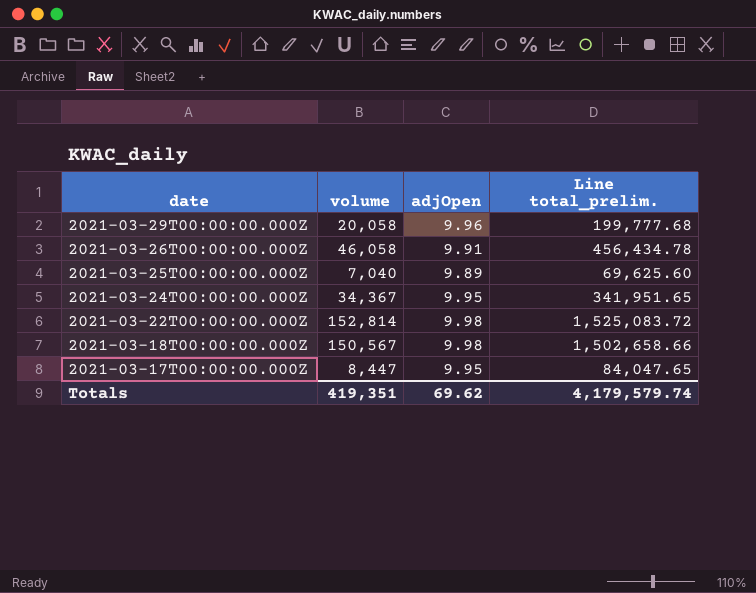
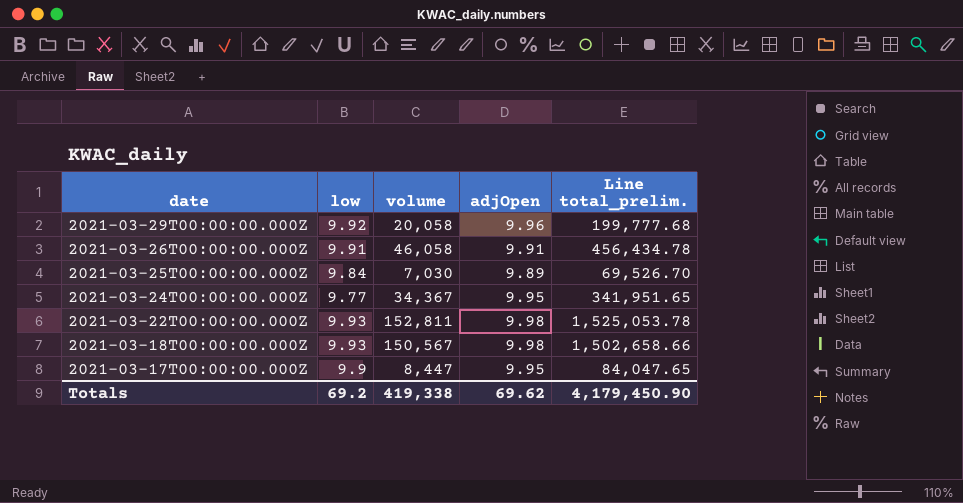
column low | position: none -> 2
2021-03-25T00:00:00.000Z | volume: 7,040 -> 7,030
2021-03-25T00:00:00.000Z | Line total_prelim.: 69,625.60 -> 69,526.70
2021-03-22T00:00:00.000Z | volume: 152,814 -> 152,811
2021-03-22T00:00:00.000Z | Line total_prelim.: 1,525,083.72 -> 1,525,053.78
Totals | volume: 419,351 -> 419,338
Totals | Line total_prelim.: 4,179,579.74 -> 4,179,450.90

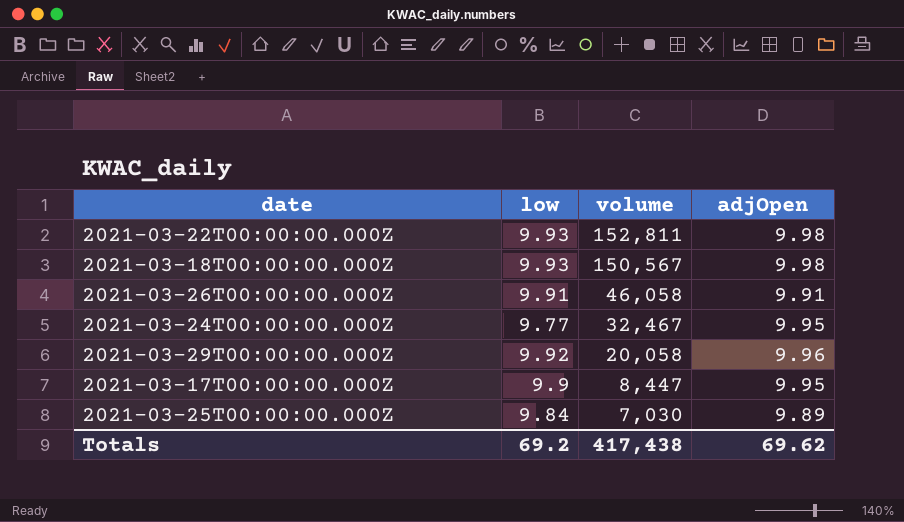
row order: date descending -> volume descending
column Line total_prelim. | formula: [volume] * [adjOpen] -> none
2021-03-24T00:00:00.000Z | volume: 34,367 -> 32,467
Totals | volume: 419,338 -> 417,438

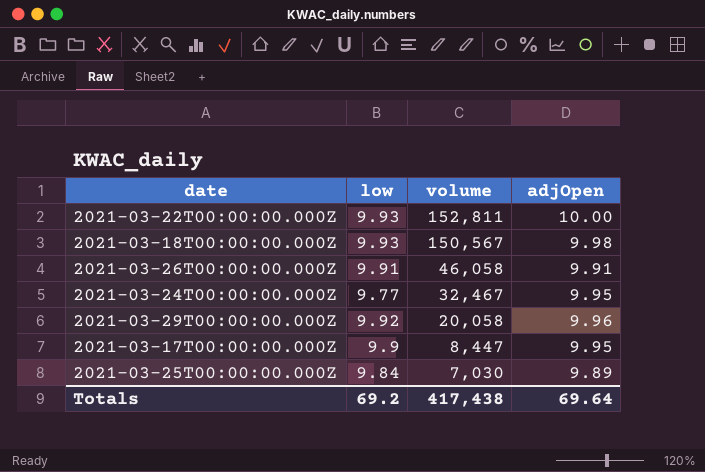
2021-03-22T00:00:00.000Z | adjOpen: 9.98 -> 10.00
Totals | adjOpen: 69.62 -> 69.64

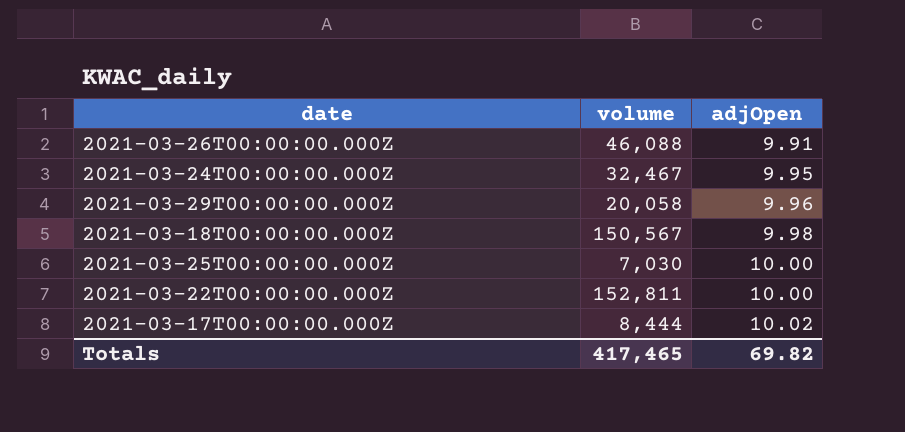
row order: volume descending -> adjOpen ascending
column low | position: 2 -> none
2021-03-26T00:00:00.000Z | volume: 46,058 -> 46,088
2021-03-25T00:00:00.000Z | adjOpen: 9.89 -> 10.00
2021-03-17T00:00:00.000Z | volume: 8,447 -> 8,444
2021-03-17T00:00:00.000Z | adjOpen: 9.95 -> 10.02
Totals | volume: 417,438 -> 417,465
Totals | adjOpen: 69.64 -> 69.82

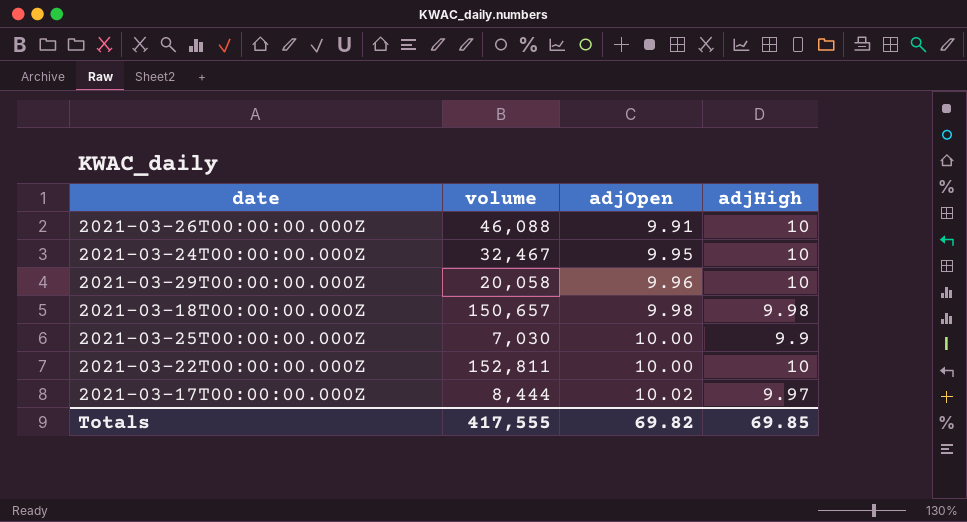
column adjHigh | position: none -> 4
2021-03-18T00:00:00.000Z | volume: 150,567 -> 150,657
Totals | volume: 417,465 -> 417,555

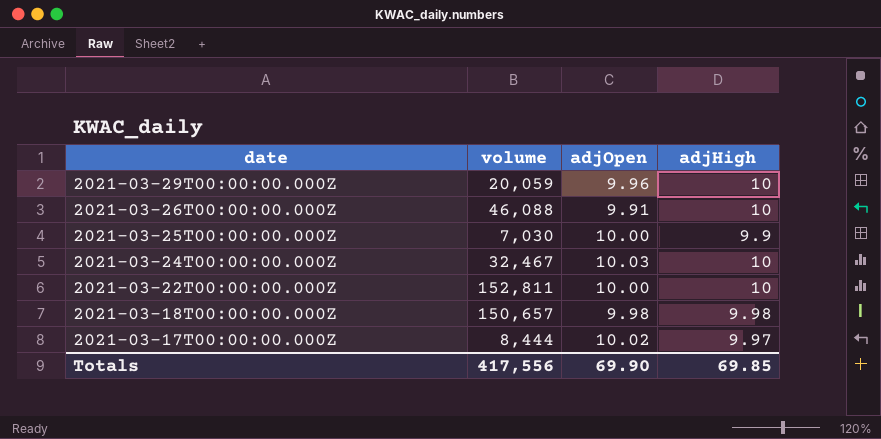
row order: adjOpen ascending -> date descending
2021-03-29T00:00:00.000Z | volume: 20,058 -> 20,059
2021-03-24T00:00:00.000Z | adjOpen: 9.95 -> 10.03
Totals | volume: 417,555 -> 417,556
Totals | adjOpen: 69.82 -> 69.90

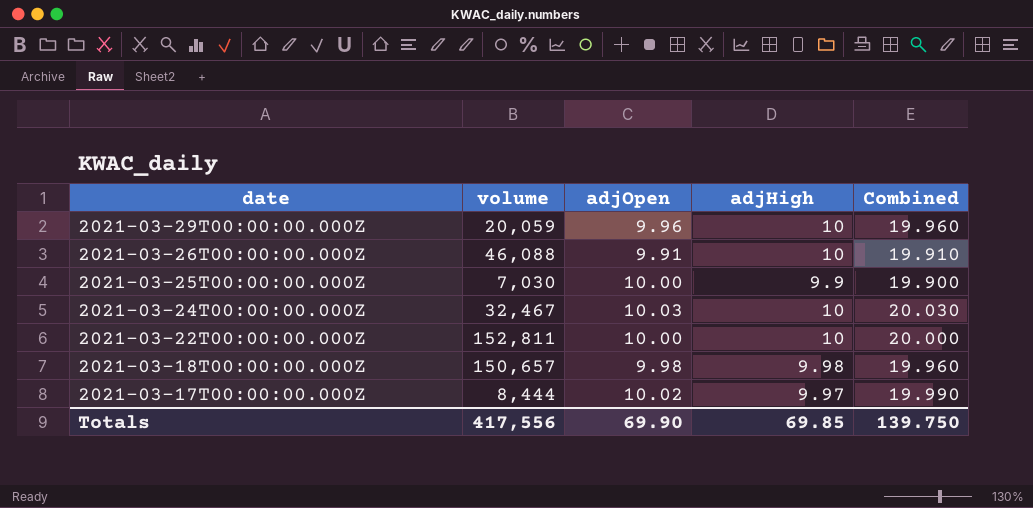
column Combined | formula: none -> [adjOpen] + [adjHigh]

